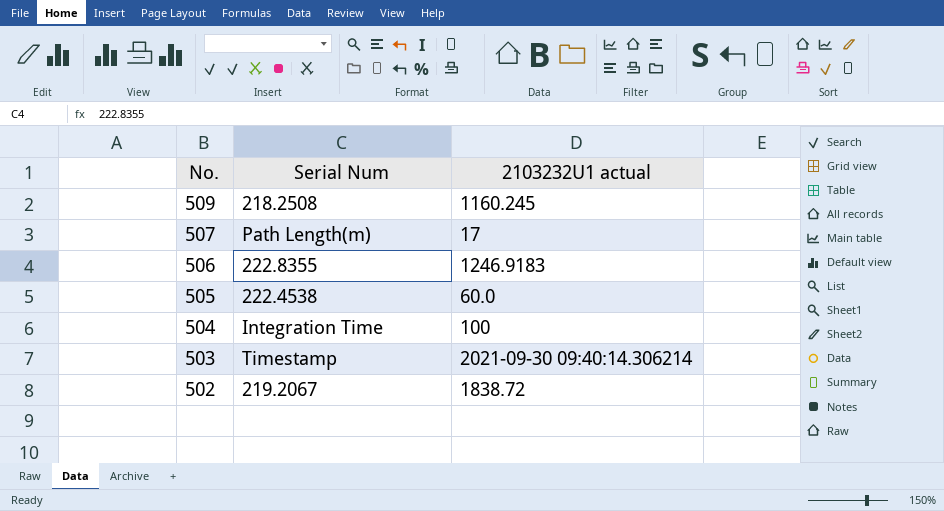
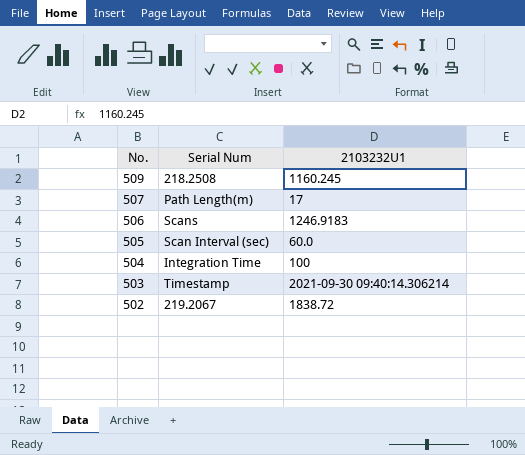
column name: 2103232U1 actual -> 2103232U1
506 | Serial Num: 222.8355 -> Scans
505 | Serial Num: 222.4538 -> Scan Interval (sec)

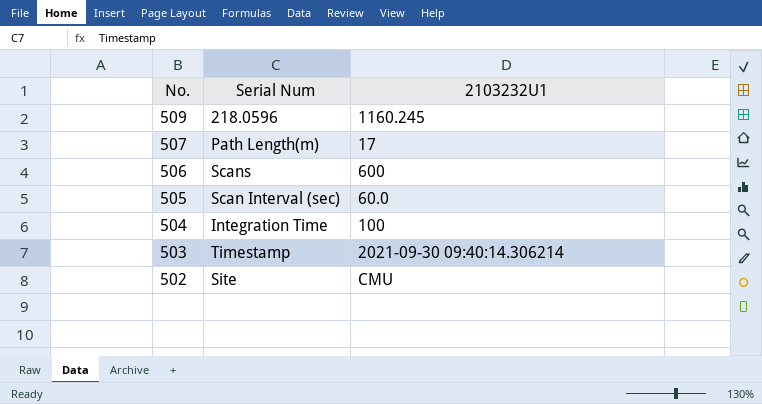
509 | Serial Num: 218.2508 -> 218.0596
506 | 2103232U1: 1246.9183 -> 600
502 | Serial Num: 219.2067 -> Site
502 | 2103232U1: 1838.72 -> CMU

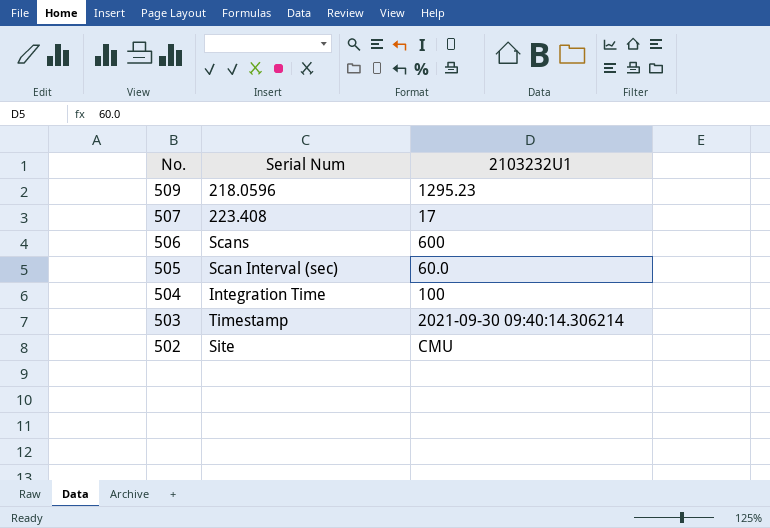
509 | 2103232U1: 1160.245 -> 1295.23
507 | Serial Num: Path Length(m) -> 223.408

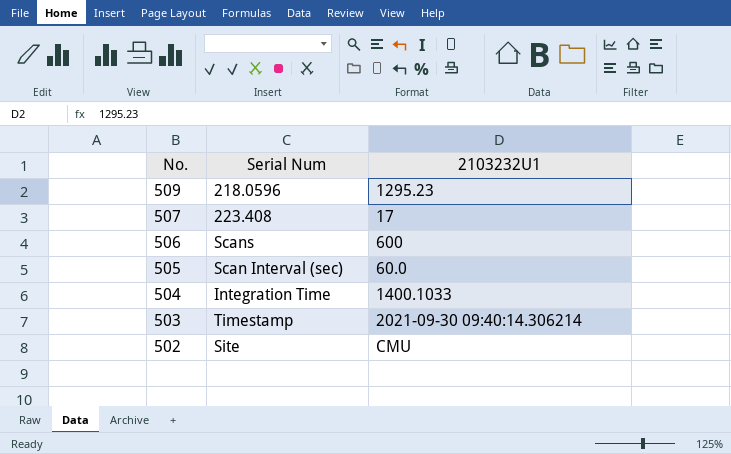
504 | 2103232U1: 100 -> 1400.1033

